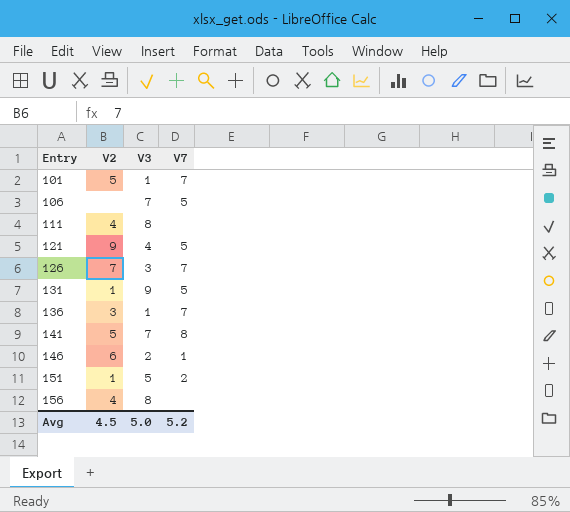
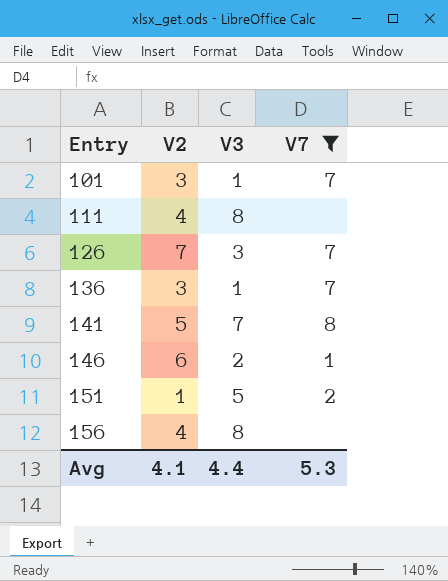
filter: none -> V7 != 5
101 | V2: 5 -> 3
Avg | V2: 4.5 -> 4.1
Avg | V3: 5.0 -> 4.4
Avg | V7: 5.2 -> 5.3

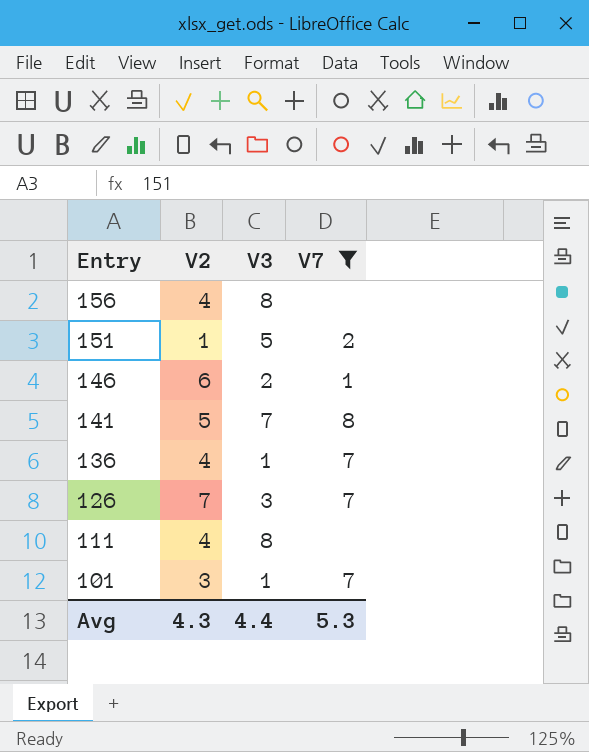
row order: Entry ascending -> Entry descending
136 | V2: 3 -> 4
Avg | V2: 4.1 -> 4.3

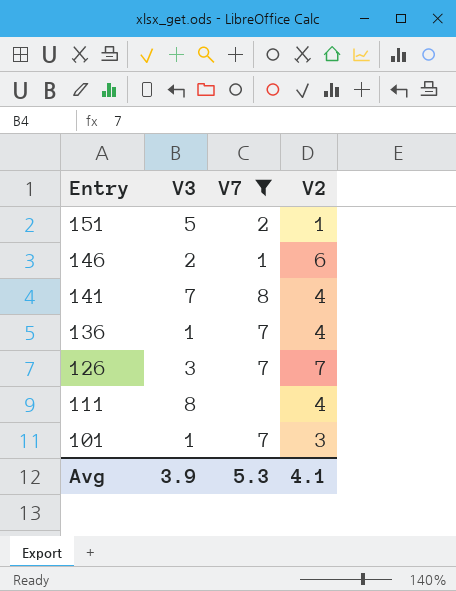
column V2 | position: 2 -> 4
row 156: 4 | 8 | none -> none
141 | V2: 5 -> 4
Avg | V3: 4.4 -> 3.9
Avg | V2: 4.3 -> 4.1

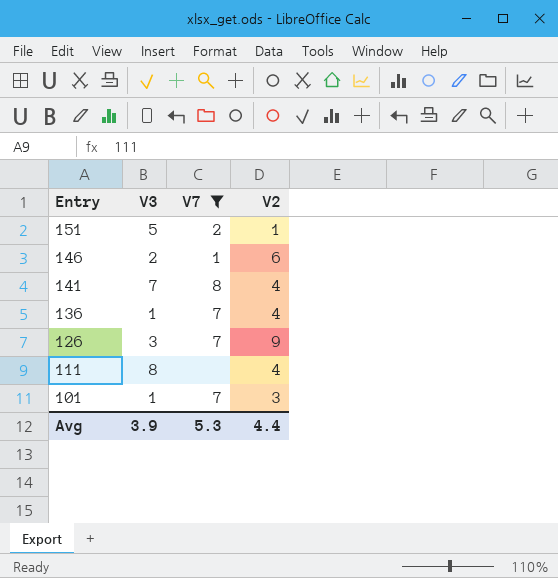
126 | V2: 7 -> 9
Avg | V2: 4.1 -> 4.4

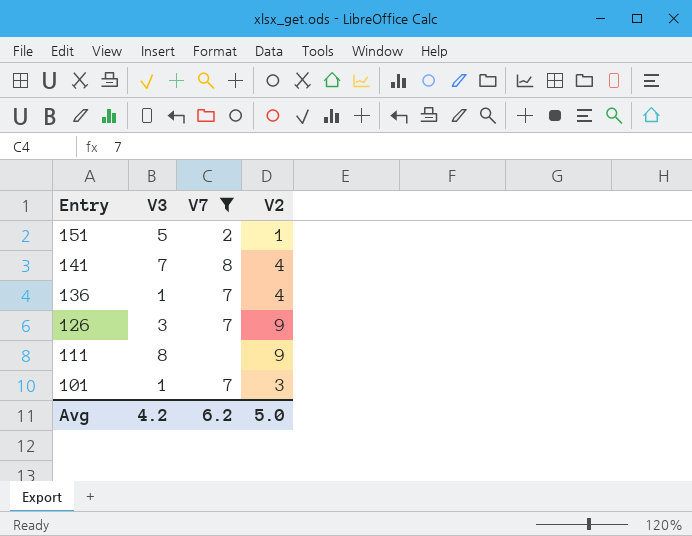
row 146: 2 | 1 | 6 -> none
111 | V2: 4 -> 9
Avg | V3: 3.9 -> 4.2
Avg | V7: 5.3 -> 6.2
Avg | V2: 4.4 -> 5.0

